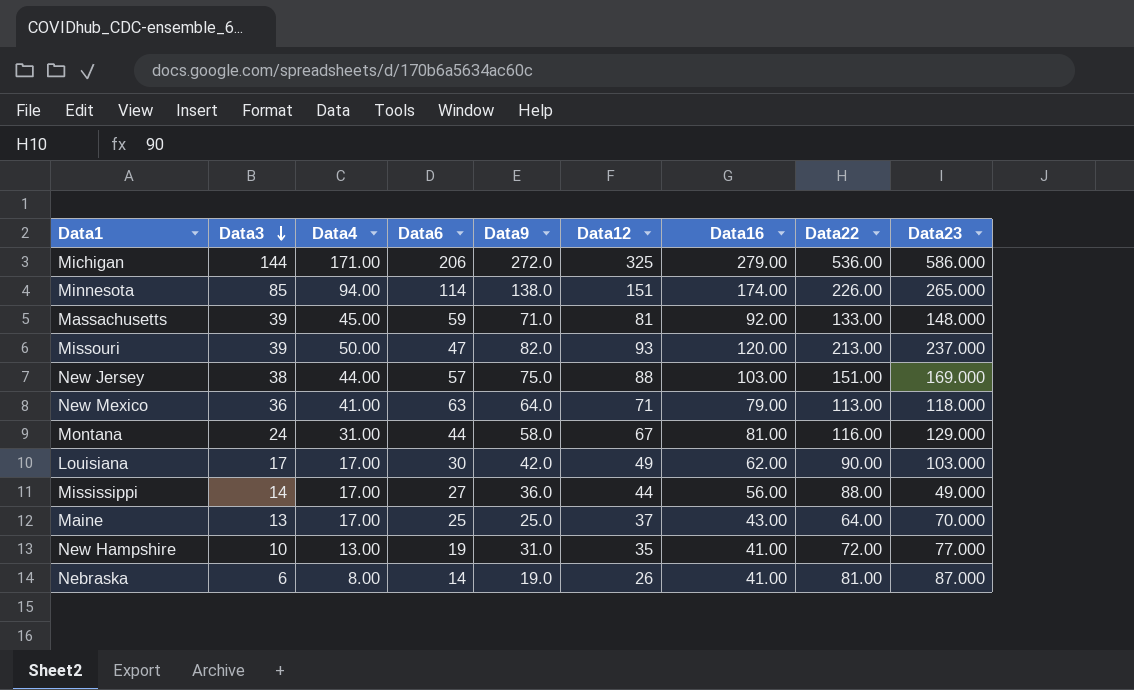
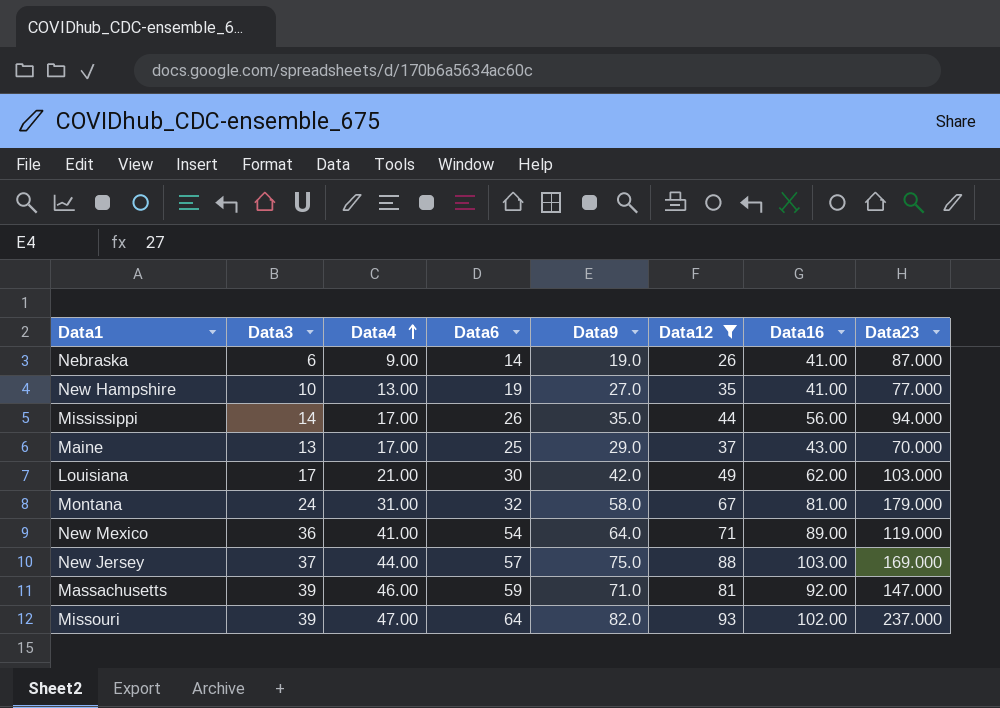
filter: none -> Data12 <= 93
row order: Data3 descending -> Data4 ascending
column Data22 | position: 8 -> none
Nebraska | Data4: 8.00 -> 9.00
New Hampshire | Data9: 31.0 -> 27.0
Mississippi | Data6: 27 -> 26
Mississippi | Data9: 36.0 -> 35.0
Mississippi | Data23: 49.000 -> 94.000
Maine | Data9: 25.0 -> 29.0
Louisiana | Data4: 17.00 -> 21.00
Montana | Data6: 44 -> 32
Montana | Data23: 129.000 -> 179.000
New Mexico | Data6: 63 -> 54
New Mexico | Data16: 79.00 -> 89.00
New Mexico | Data23: 118.000 -> 119.000
New Jersey | Data3: 38 -> 37
Massachusetts | Data4: 45.00 -> 46.00
Massachusetts | Data23: 148.000 -> 147.000
Missouri | Data4: 50.00 -> 47.00
Missouri | Data6: 47 -> 64
Missouri | Data16: 120.00 -> 102.00

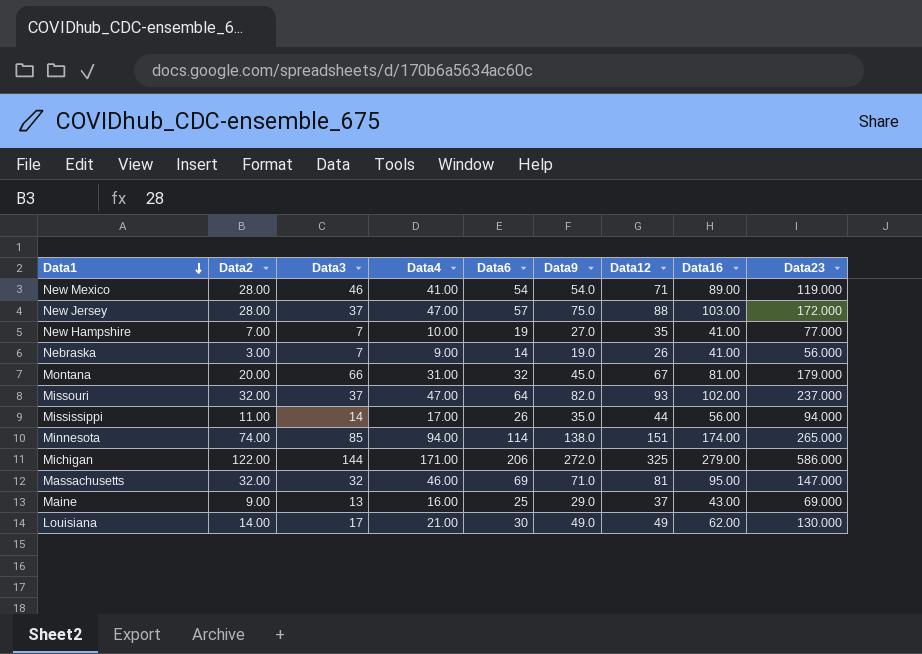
filter: Data12 <= 93 -> none
row order: Data4 ascending -> Data1 descending
column Data2 | position: none -> 2
New Mexico | Data3: 36 -> 46
New Mexico | Data9: 64.0 -> 54.0
New Jersey | Data4: 44.00 -> 47.00
New Jersey | Data23: 169.000 -> 172.000
New Hampshire | Data3: 10 -> 7
New Hampshire | Data4: 13.00 -> 10.00
Nebraska | Data3: 6 -> 7
Nebraska | Data23: 87.000 -> 56.000
Montana | Data3: 24 -> 66
Montana | Data9: 58.0 -> 45.0
Missouri | Data3: 39 -> 37
Massachusetts | Data3: 39 -> 32
Massachusetts | Data6: 59 -> 69
Massachusetts | Data16: 92.00 -> 95.00
Maine | Data4: 17.00 -> 16.00
Maine | Data23: 70.000 -> 69.000
Louisiana | Data9: 42.0 -> 49.0
Louisiana | Data23: 103.000 -> 130.000

